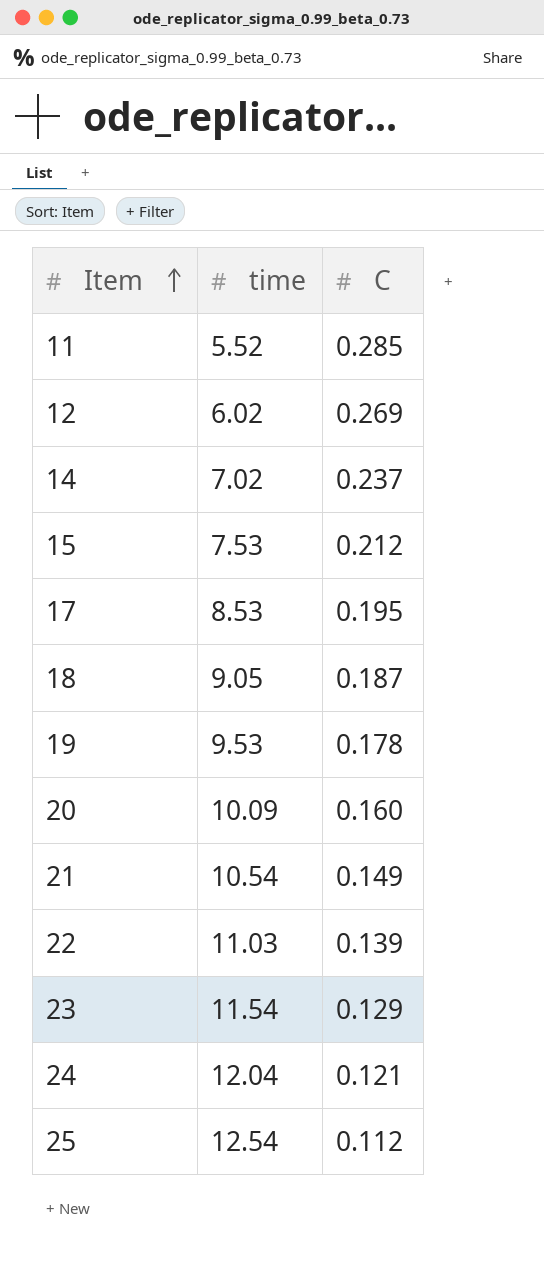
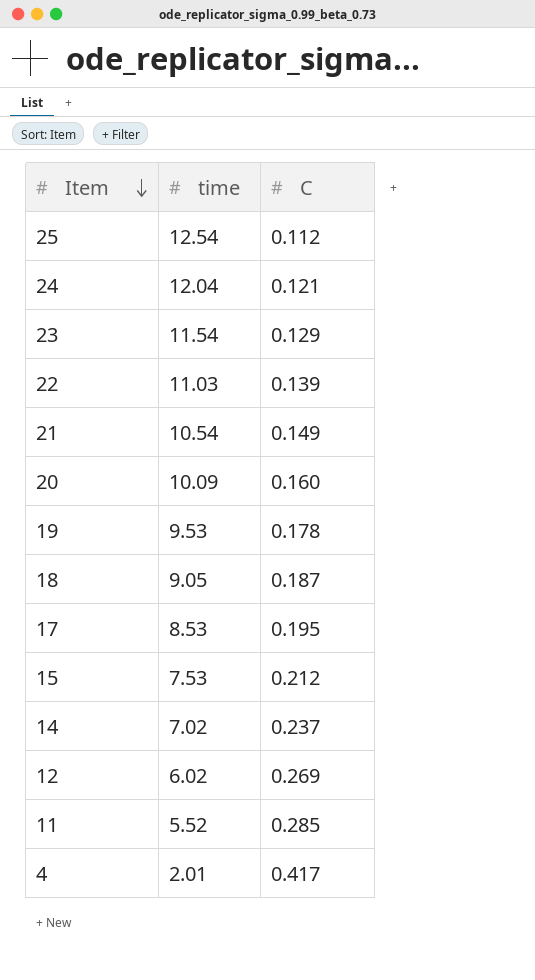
row order: Item ascending -> Item descending
row 4: none -> 2.01 | 0.417

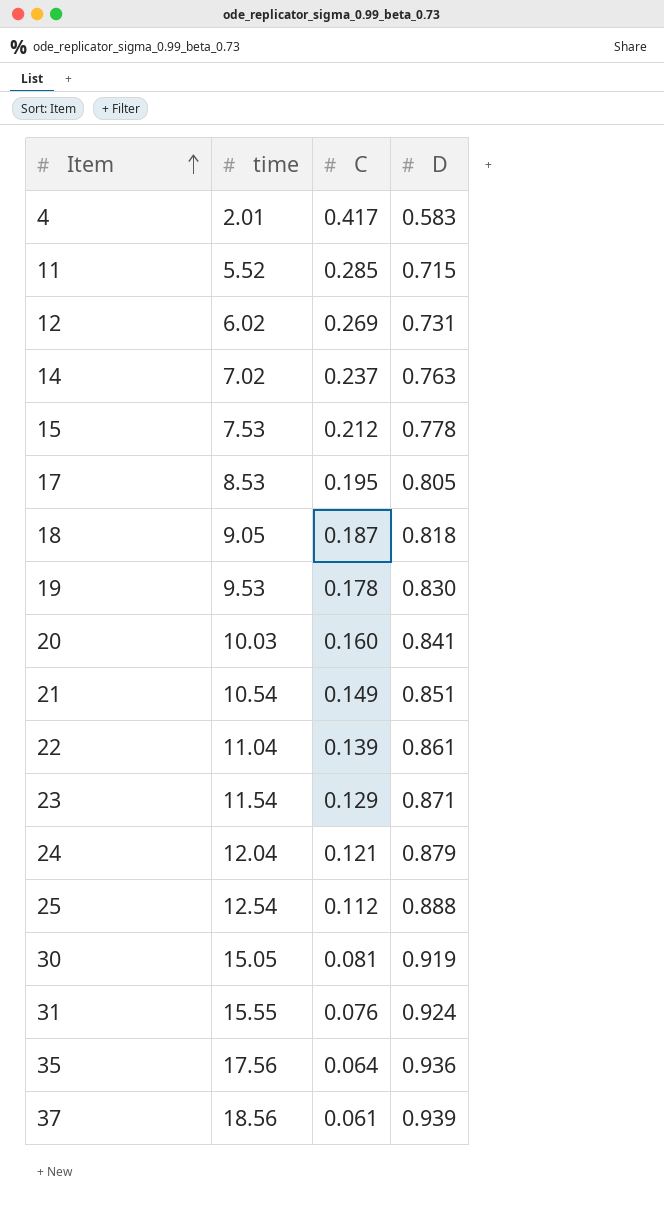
row order: Item descending -> Item ascending
column D | position: none -> 4
20 | time: 10.09 -> 10.03
22 | time: 11.03 -> 11.04
row 30: none -> 15.05 | 0.081 | 0.919
row 31: none -> 15.55 | 0.076 | 0.924
row 35: none -> 17.56 | 0.064 | 0.936
row 37: none -> 18.56 | 0.061 | 0.939

